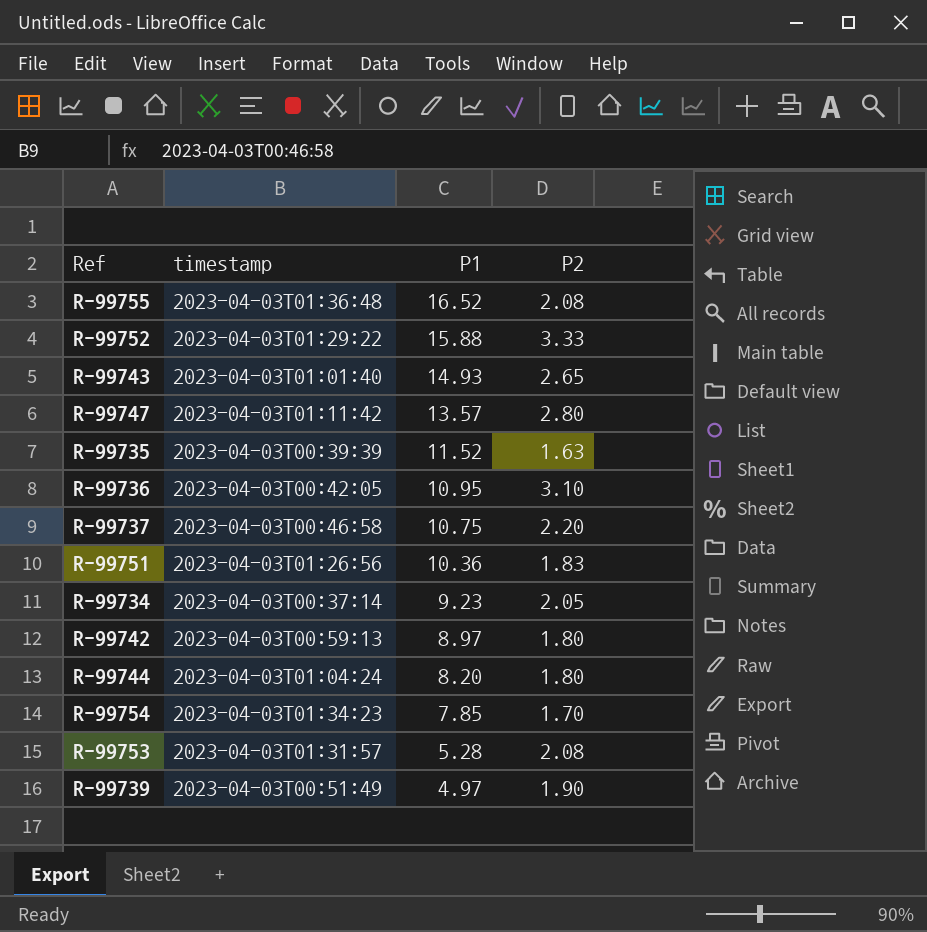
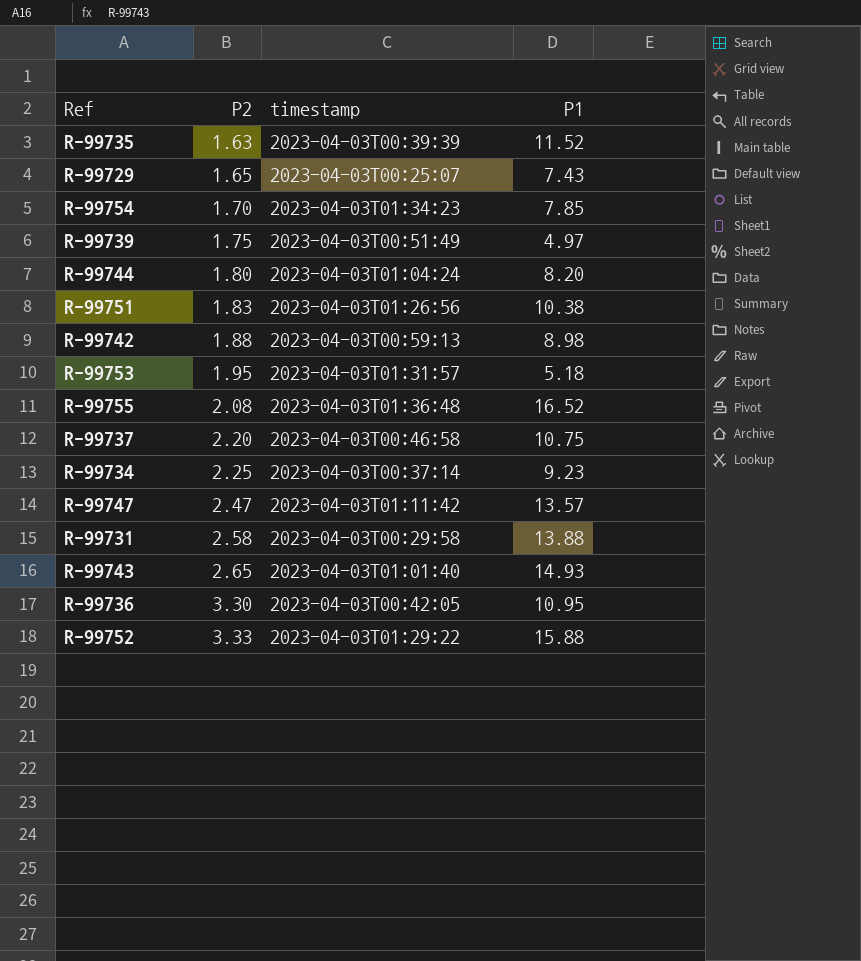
row order: P1 descending -> P2 ascending
column P2 | position: 4 -> 2
row R-99729: none -> 1.65 | 2023-04-03T00:25:07 | 7.43
R-99739 | P2: 1.90 -> 1.75
R-99751 | P1: 10.36 -> 10.38
R-99742 | P2: 1.80 -> 1.88
R-99742 | P1: 8.97 -> 8.98
R-99753 | P2: 2.08 -> 1.95
R-99753 | P1: 5.28 -> 5.18
R-99734 | P2: 2.05 -> 2.25
R-99747 | P2: 2.80 -> 2.47
row R-99731: none -> 2.58 | 2023-04-03T00:29:58 | 13.88
R-99736 | P2: 3.10 -> 3.30

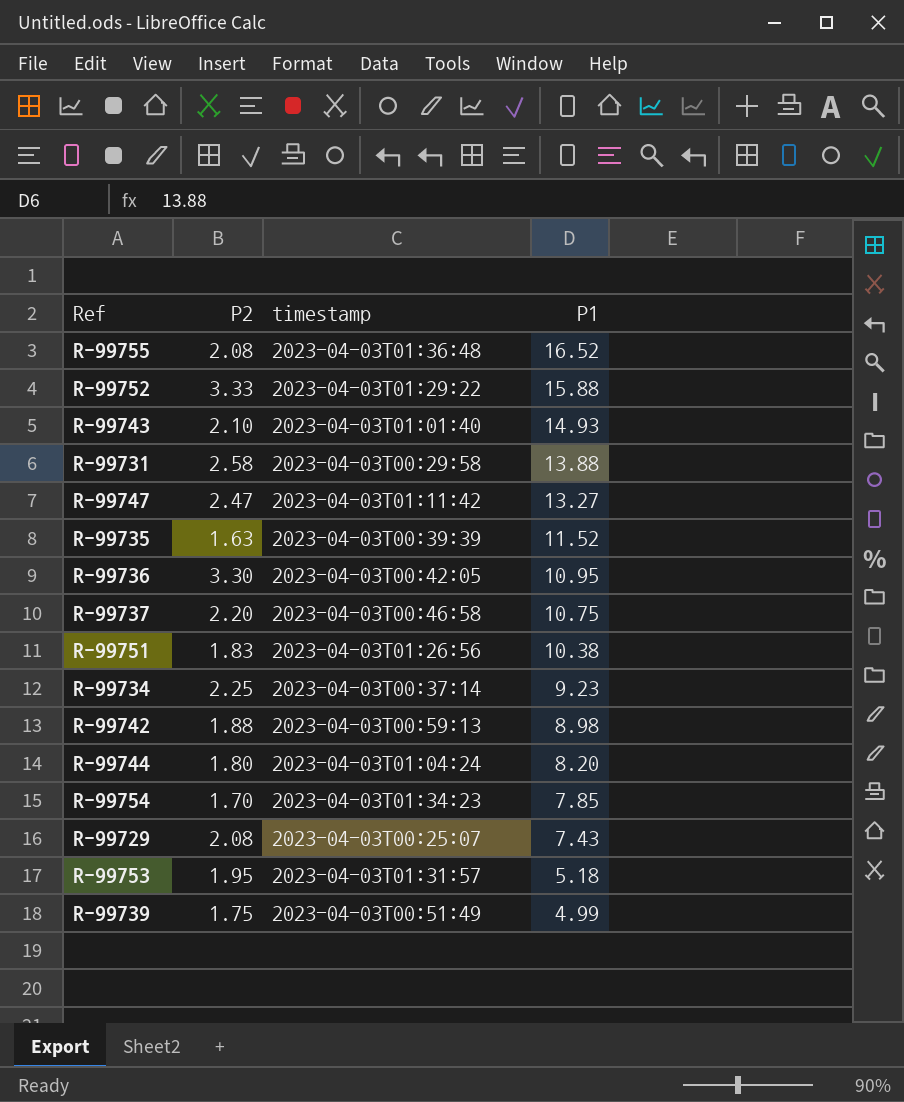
row order: P2 ascending -> P1 descending
R-99743 | P2: 2.65 -> 2.10
R-99747 | P1: 13.57 -> 13.27
R-99729 | P2: 1.65 -> 2.08
R-99739 | P1: 4.97 -> 4.99

